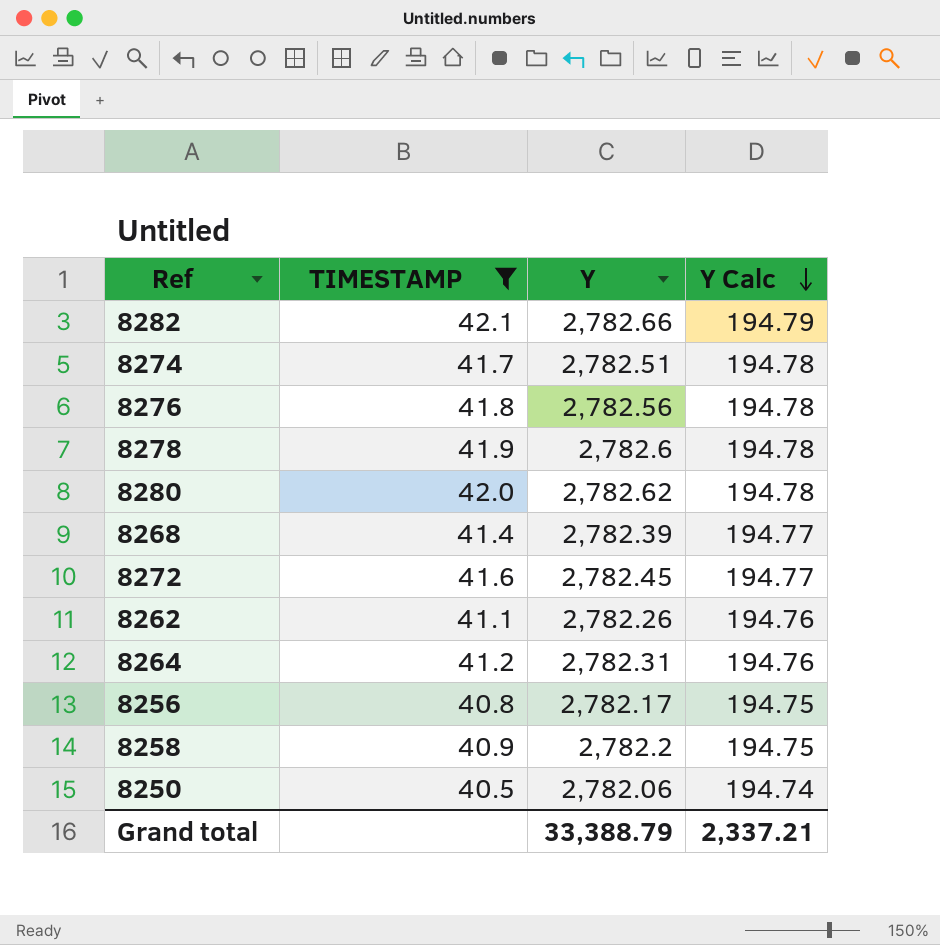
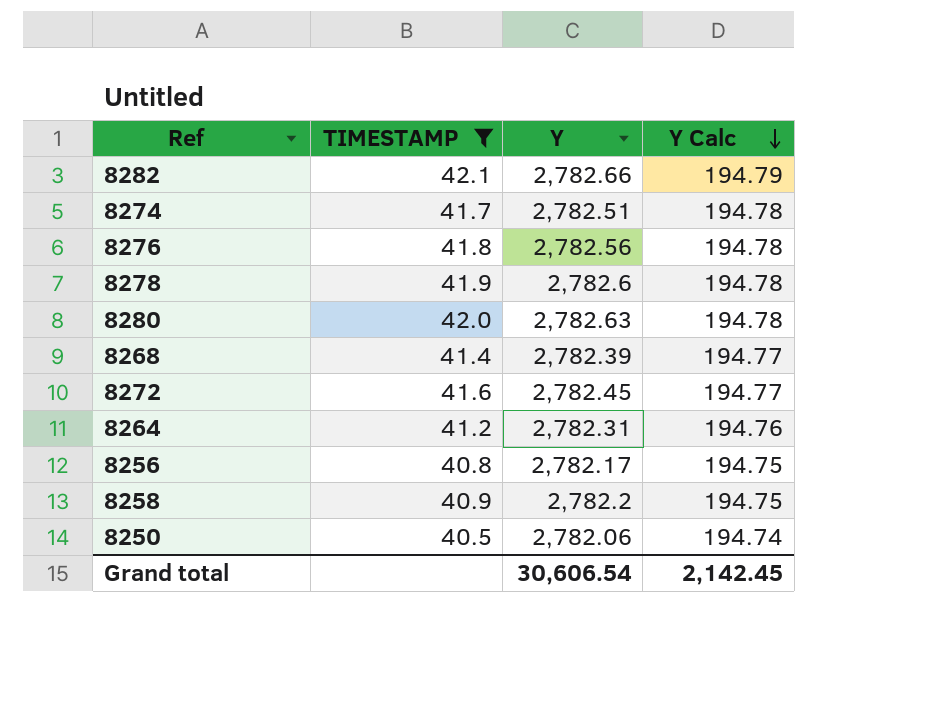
row 8262: 41.1 | 2,782.26 | 194.76 -> none
8280 | Y: 2,782.62 -> 2,782.63
Grand total | Y: 33,388.79 -> 30,606.54
Grand total | Y Calc: 2,337.21 -> 2,142.45

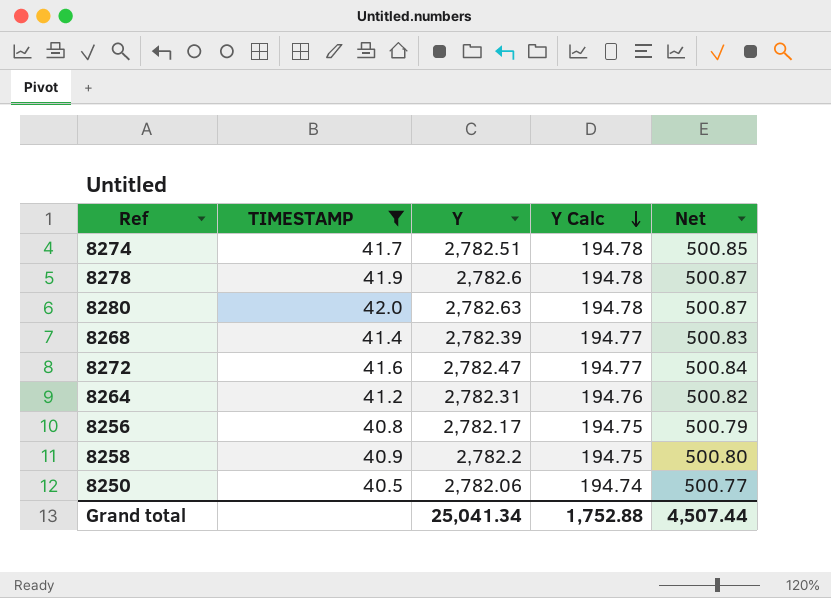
column Net | formula: none -> [Y] * 0.18
row 8282: 42.1 | 2,782.66 | 194.79 -> none
row 8276: 41.8 | 2,782.56 | 194.78 -> none
8272 | Y: 2,782.45 -> 2,782.47
Grand total | Y: 30,606.54 -> 25,041.34
Grand total | Y Calc: 2,142.45 -> 1,752.88

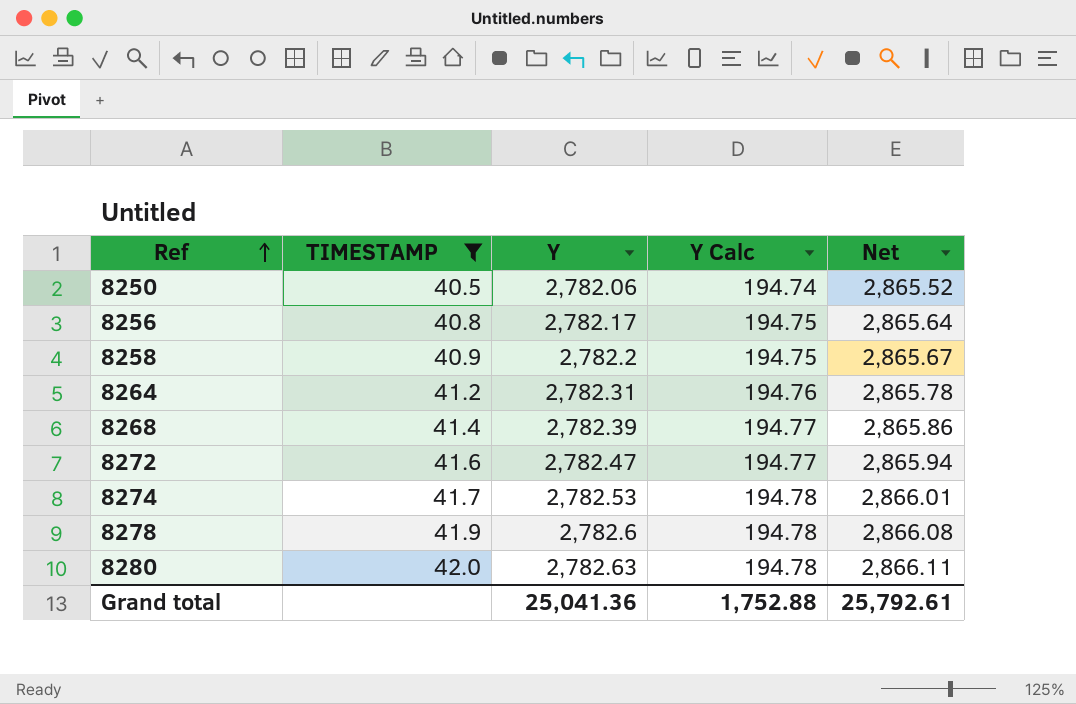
row order: Y Calc descending -> Ref ascending
column Net | formula: [Y] * 0.18 -> [Y] * 1.03
8274 | Y: 2,782.51 -> 2,782.53
Grand total | Y: 25,041.34 -> 25,041.36
Grand total | Net: 4,507.44 -> 25,792.61

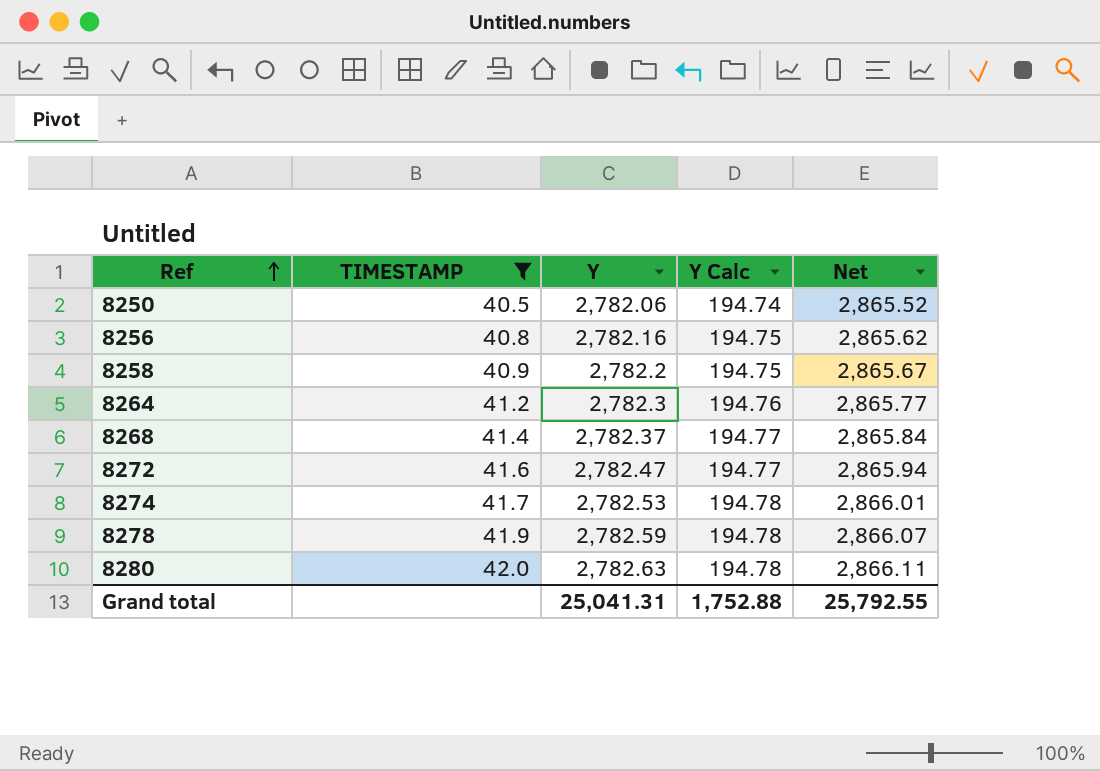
8256 | Y: 2,782.17 -> 2,782.16
8256 | Net: 2,865.64 -> 2,865.62
8264 | Y: 2,782.31 -> 2,782.3
8264 | Net: 2,865.78 -> 2,865.77
8268 | Y: 2,782.39 -> 2,782.37
8268 | Net: 2,865.86 -> 2,865.84
8278 | Y: 2,782.6 -> 2,782.59
8278 | Net: 2,866.08 -> 2,866.07
Grand total | Y: 25,041.36 -> 25,041.31
Grand total | Net: 25,792.61 -> 25,792.55

